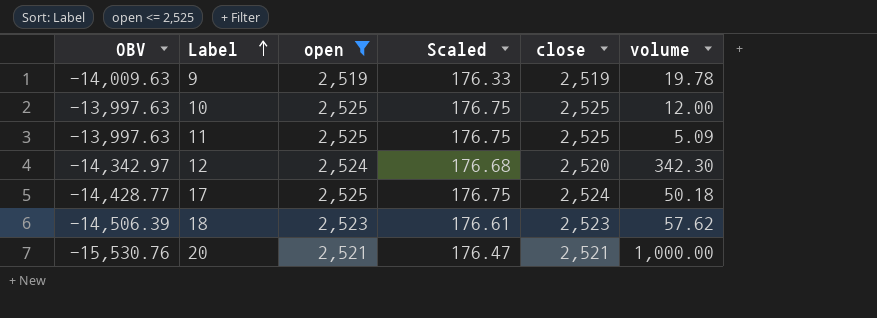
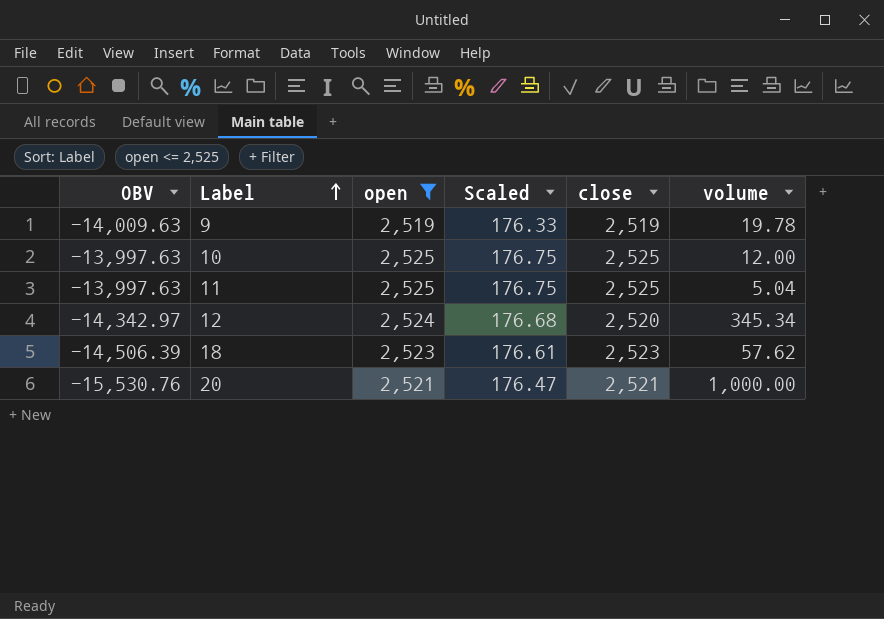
row 17: -14,428.77 | 2,525 | 176.75 | 2,524 | 50.18 -> none
11 | volume: 5.09 -> 5.04
12 | volume: 342.30 -> 345.34

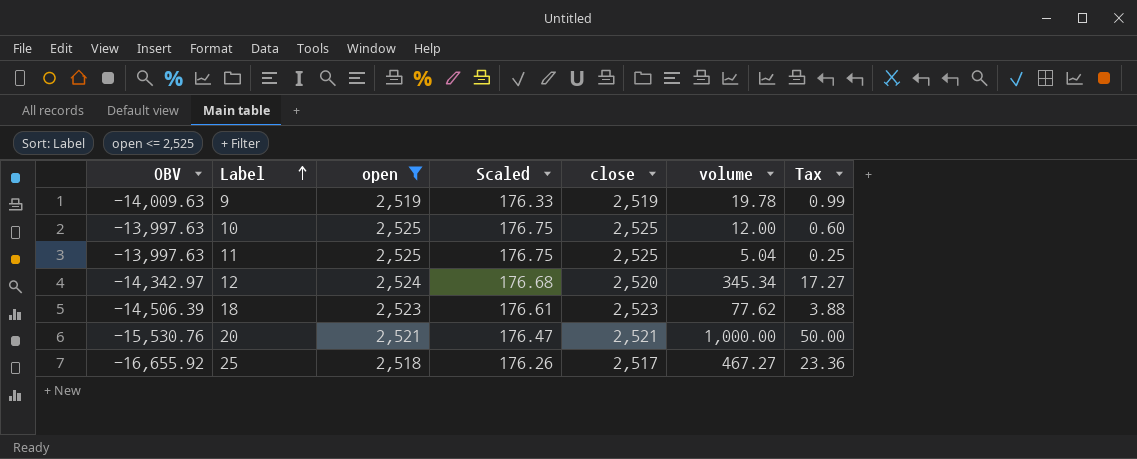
column Tax | formula: none -> [volume] * 0.05
18 | volume: 57.62 -> 77.62
row 25: none -> -16,655.92 | 2,518 | 176.26 | 2,517 | 467.27 | 23.36

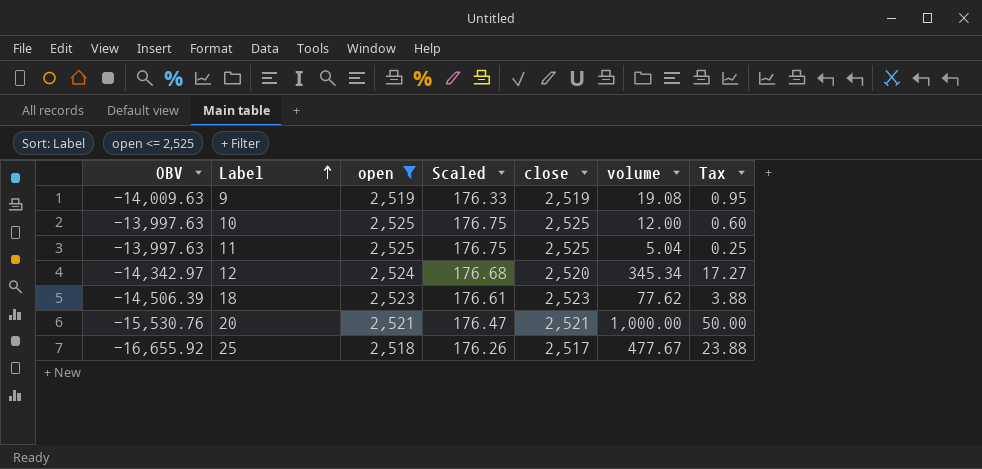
9 | volume: 19.78 -> 19.08
9 | Tax: 0.99 -> 0.95
25 | volume: 467.27 -> 477.67
25 | Tax: 23.36 -> 23.88

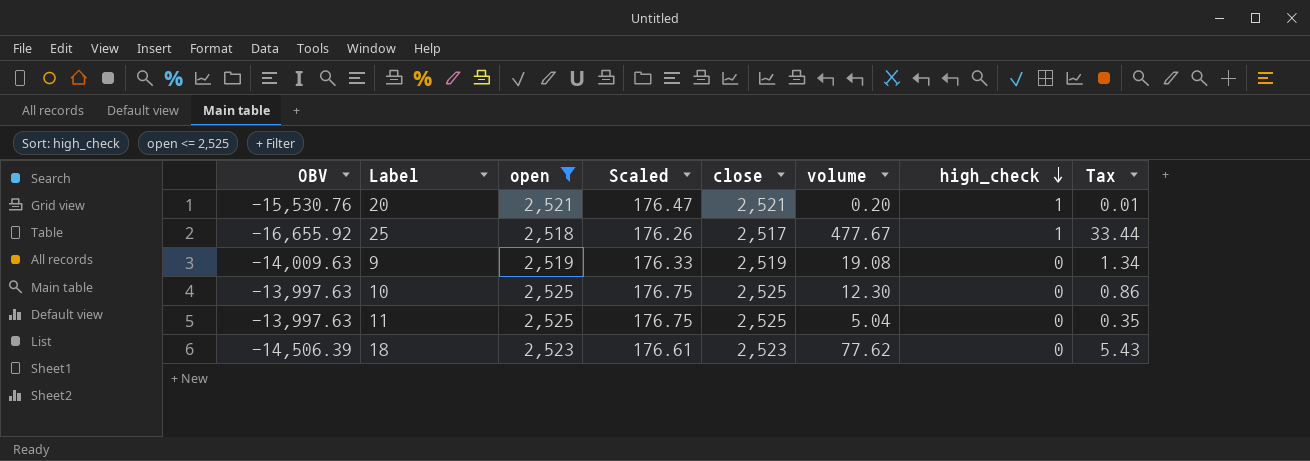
row order: Label ascending -> high_check descending
column high_check | position: none -> 7
column Tax | formula: [volume] * 0.05 -> [volume] * 0.07
row 12: -14,342.97 | 2,524 | 176.68 | 2,520 | 345.34 | 17.27 -> none
20 | volume: 1,000.00 -> 0.20
10 | volume: 12.00 -> 12.30

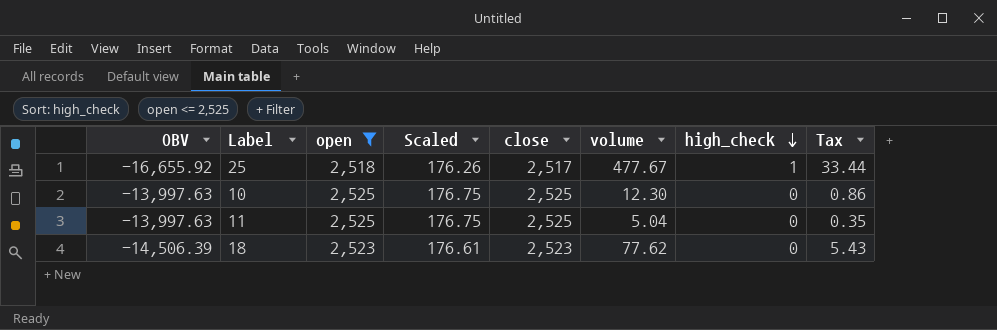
row 20: -15,530.76 | 2,521 | 176.47 | 2,521 | 0.20 | 1 | 0.01 -> none
row 9: -14,009.63 | 2,519 | 176.33 | 2,519 | 19.08 | 0 | 1.34 -> none

